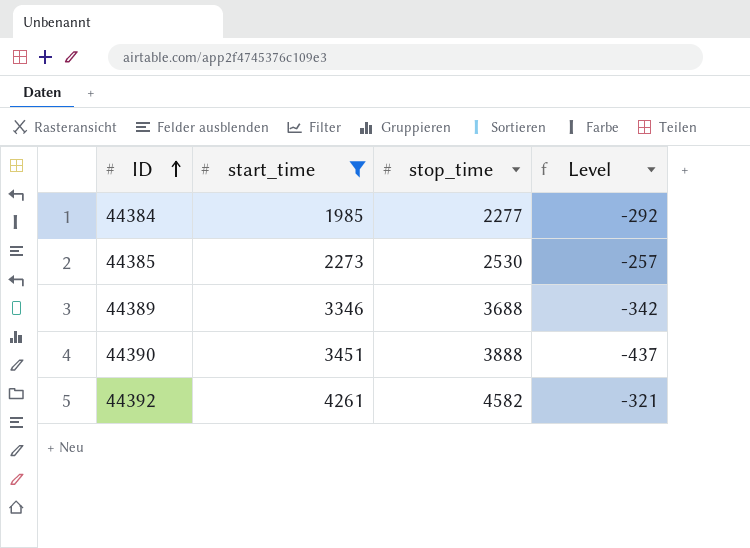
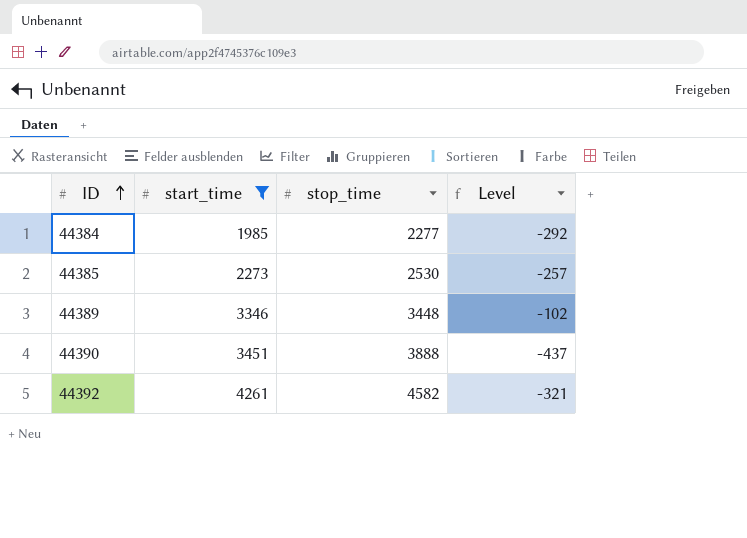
44389 | stop_time: 3688 -> 3448
44389 | Level: -342 -> -102

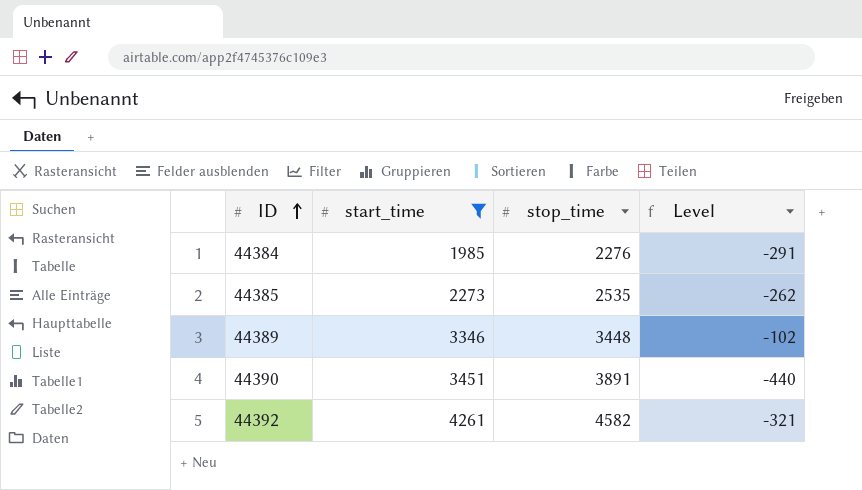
44384 | stop_time: 2277 -> 2276
44384 | Level: -292 -> -291
44385 | stop_time: 2530 -> 2535
44385 | Level: -257 -> -262
44390 | stop_time: 3888 -> 3891
44390 | Level: -437 -> -440

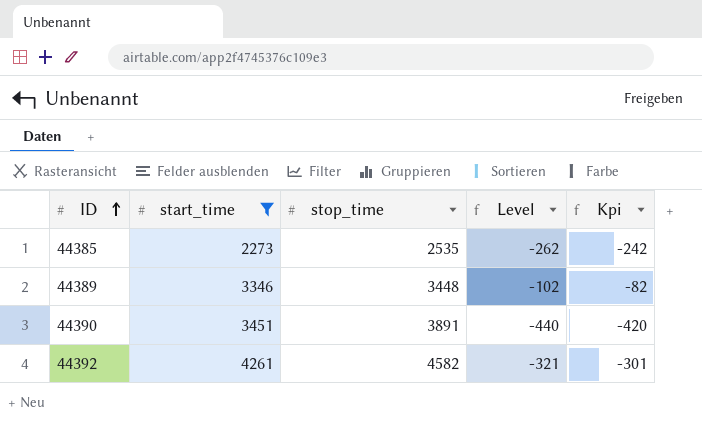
column Kpi | formula: none -> [Level] + 20
row 44384: 1985 | 2276 | -291 -> none

